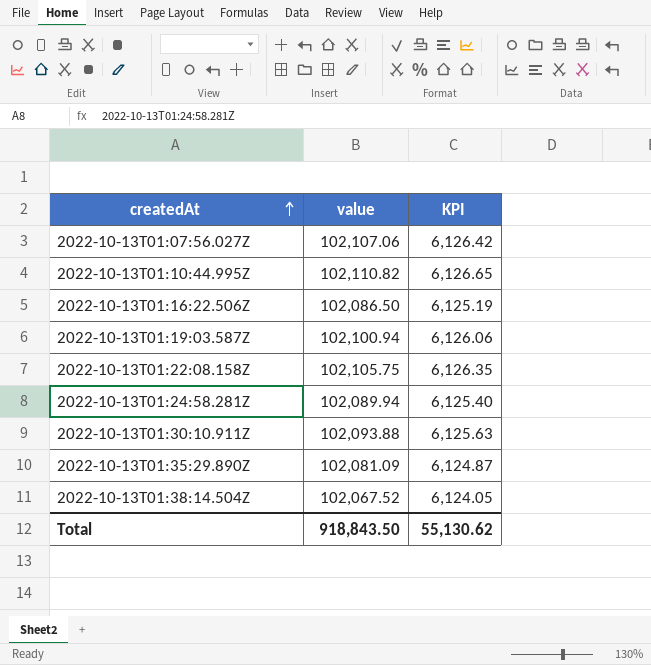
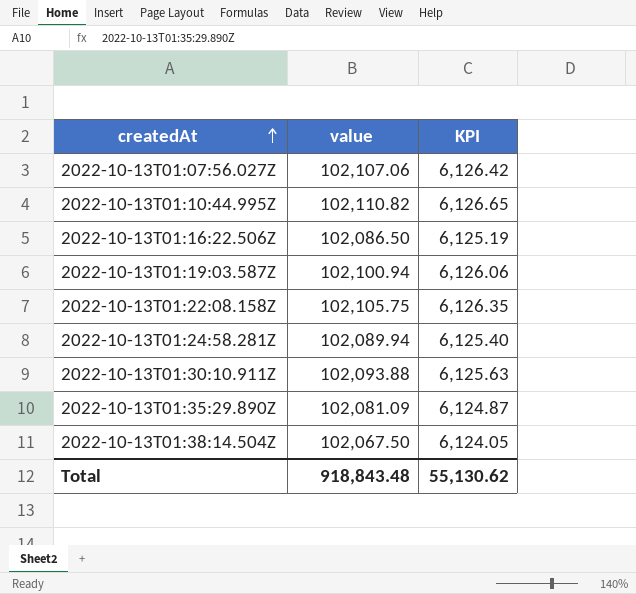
2022-10-13T01:38:14.504Z | value: 102,067.52 -> 102,067.50
Total | value: 918,843.50 -> 918,843.48

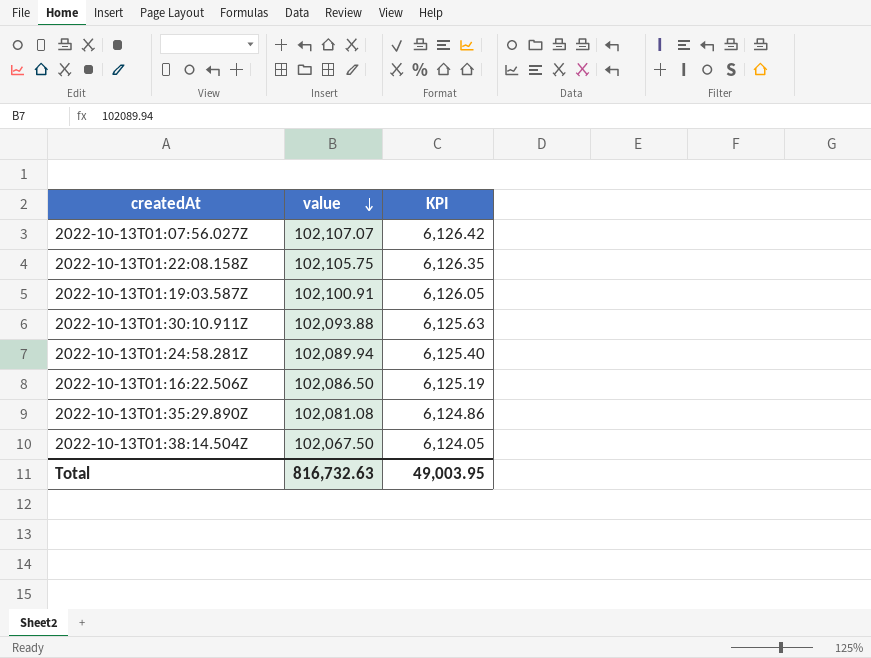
row order: createdAt ascending -> value descending
row 2022-10-13T01:10:44.995Z: 102,110.82 | 6,126.65 -> none
2022-10-13T01:07:56.027Z | value: 102,107.06 -> 102,107.07
2022-10-13T01:19:03.587Z | value: 102,100.94 -> 102,100.91
2022-10-13T01:19:03.587Z | KPI: 6,126.06 -> 6,126.05
2022-10-13T01:35:29.890Z | value: 102,081.09 -> 102,081.08
2022-10-13T01:35:29.890Z | KPI: 6,124.87 -> 6,124.86
Total | value: 918,843.48 -> 816,732.63
Total | KPI: 55,130.62 -> 49,003.95

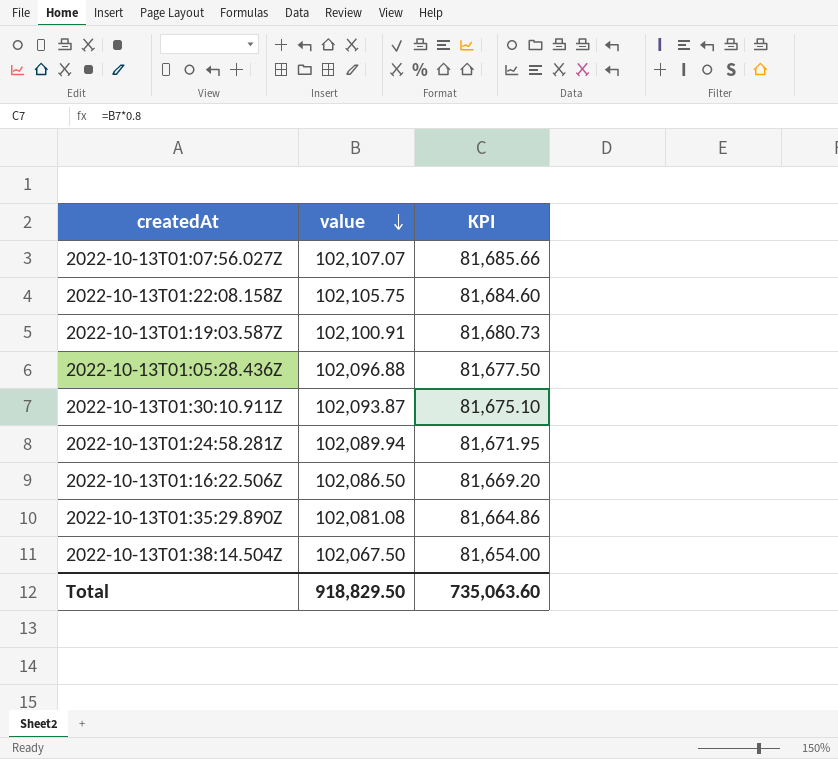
column KPI | formula: [value] * 0.06 -> [value] * 0.8
row 2022-10-13T01:05:28.436Z: none -> 102,096.88 | 81,677.50
2022-10-13T01:30:10.911Z | value: 102,093.88 -> 102,093.87
Total | value: 816,732.63 -> 918,829.50
Total | KPI: 49,003.95 -> 735,063.60

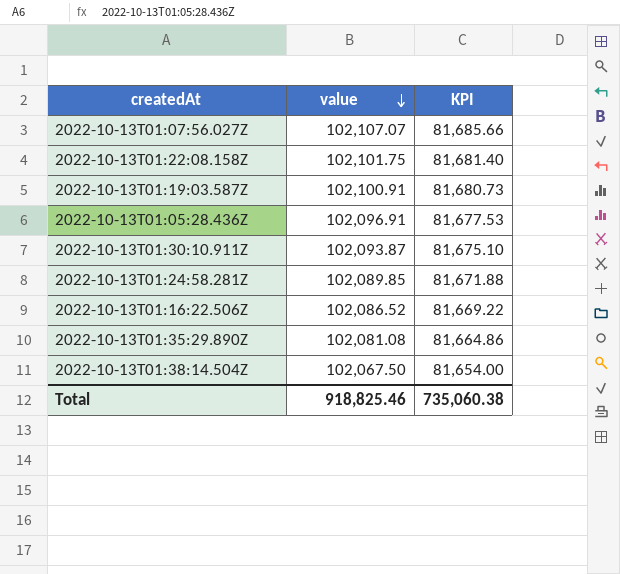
2022-10-13T01:22:08.158Z | value: 102,105.75 -> 102,101.75
2022-10-13T01:22:08.158Z | KPI: 81,684.60 -> 81,681.40
2022-10-13T01:05:28.436Z | value: 102,096.88 -> 102,096.91
2022-10-13T01:05:28.436Z | KPI: 81,677.50 -> 81,677.53
2022-10-13T01:24:58.281Z | value: 102,089.94 -> 102,089.85
2022-10-13T01:24:58.281Z | KPI: 81,671.95 -> 81,671.88
2022-10-13T01:16:22.506Z | value: 102,086.50 -> 102,086.52
2022-10-13T01:16:22.506Z | KPI: 81,669.20 -> 81,669.22
Total | value: 918,829.50 -> 918,825.46
Total | KPI: 735,063.60 -> 735,060.38

